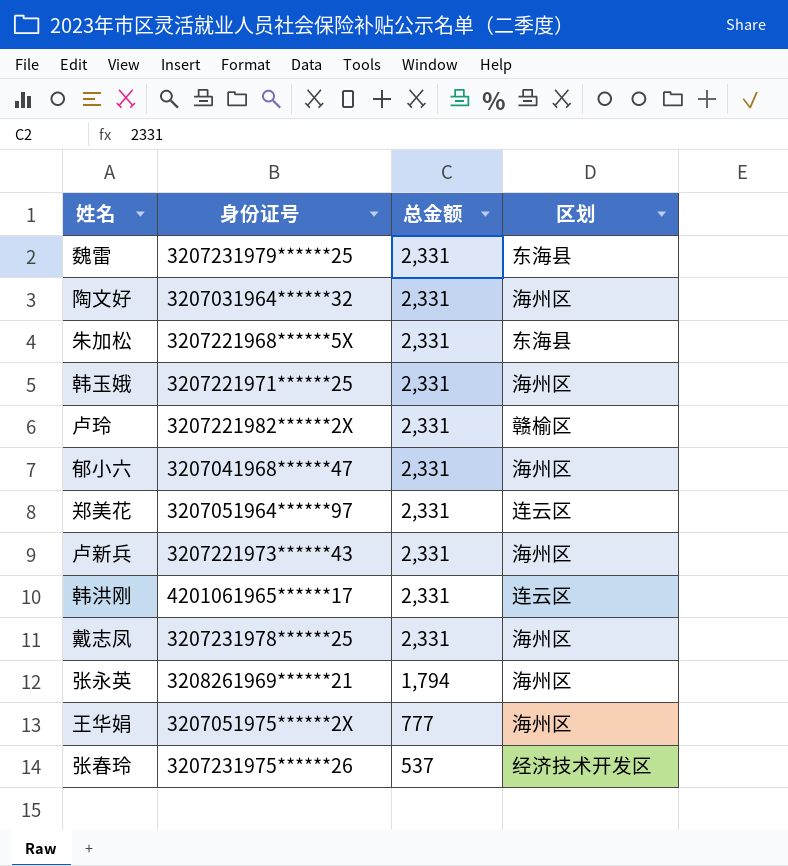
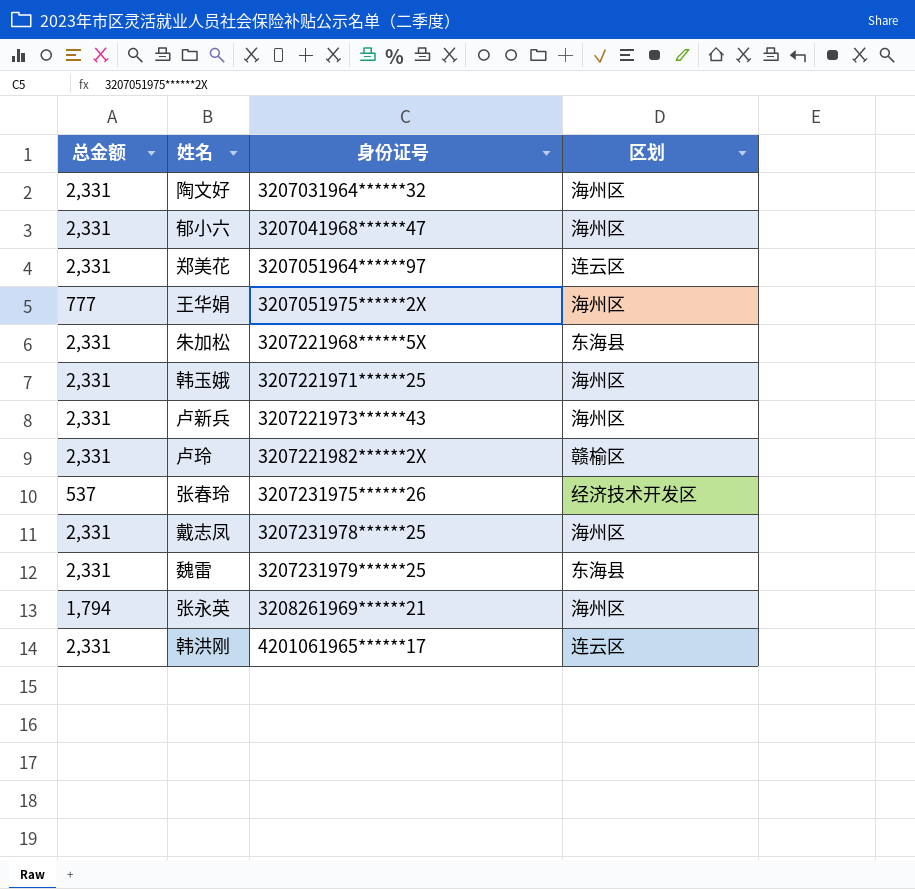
row order: 总金额 descending -> 身份证号 ascending
column 总金额 | position: 3 -> 1

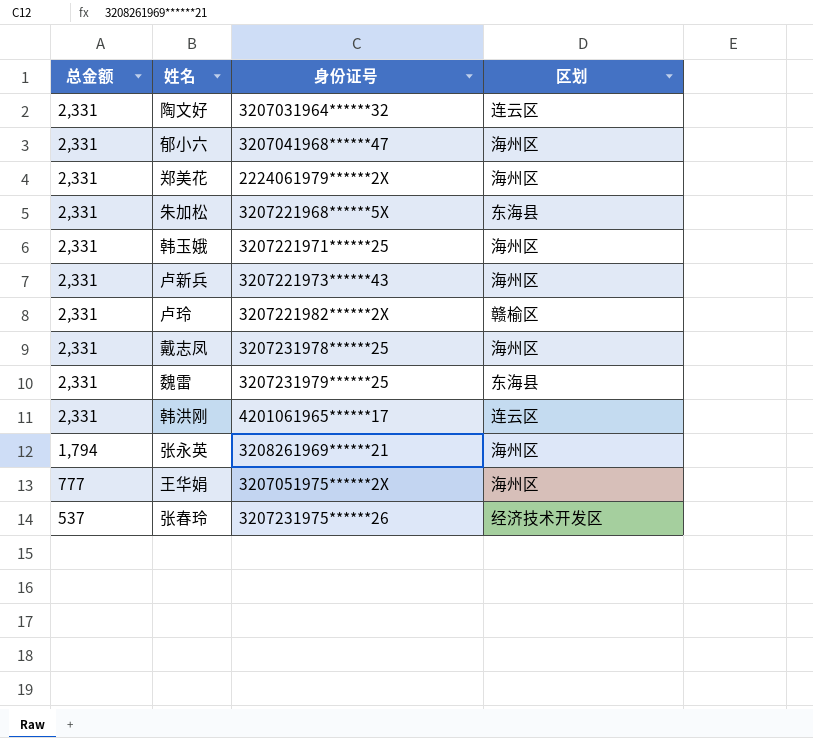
row order: 身份证号 ascending -> 总金额 descending
陶文好 | 区划: 海州区 -> 连云区
郑美花 | 身份证号: 3207051964******97 -> 2224061979******2X
郑美花 | 区划: 连云区 -> 海州区

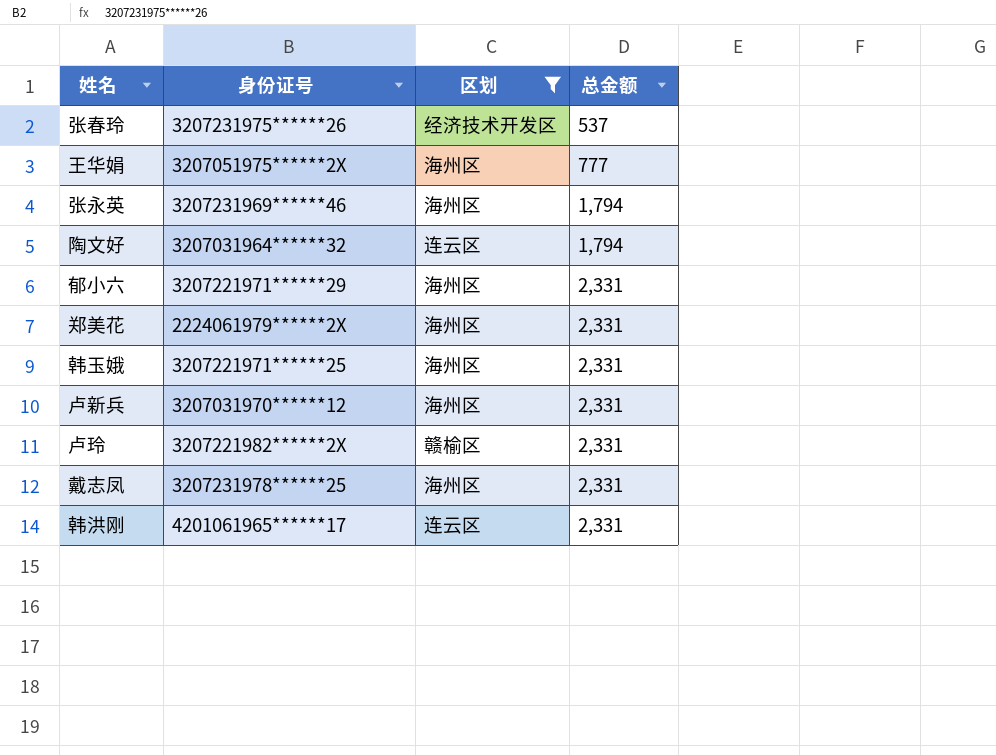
filter: none -> 区划 != 东海县
row order: 总金额 descending -> 总金额 ascending
column 总金额 | position: 1 -> 4
张永英 | 身份证号: 3208261969******21 -> 3207231969******46
陶文好 | 总金额: 2,331 -> 1,794
郁小六 | 身份证号: 3207041968******47 -> 3207221971******29
卢新兵 | 身份证号: 3207221973******43 -> 3207031970******12

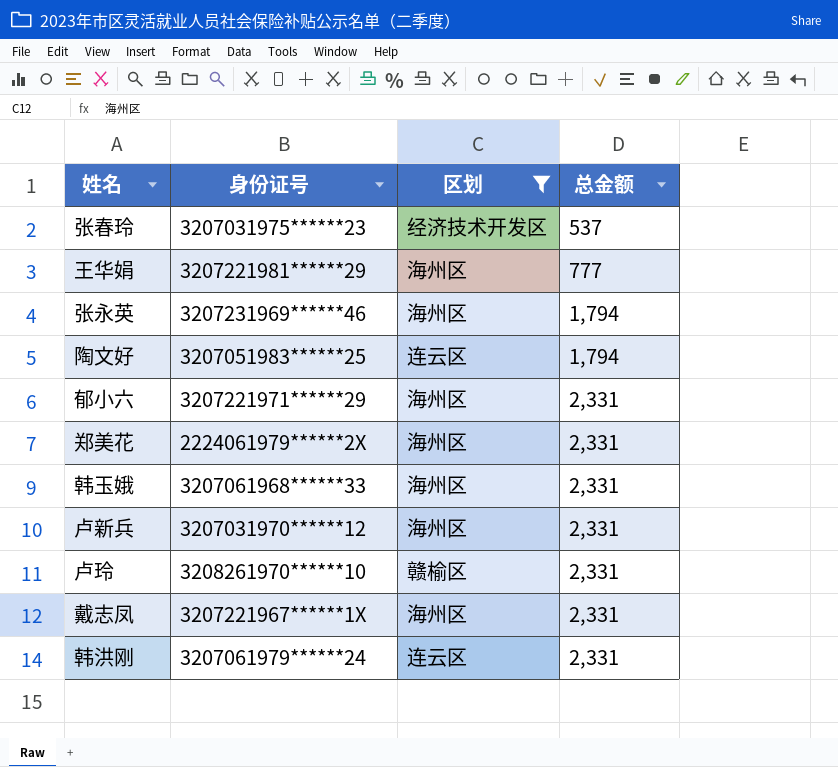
张春玲 | 身份证号: 3207231975******26 -> 3207031975******23
王华娟 | 身份证号: 3207051975******2X -> 3207221981******29
陶文好 | 身份证号: 3207031964******32 -> 3207051983******25
韩玉娥 | 身份证号: 3207221971******25 -> 3207061968******33
卢玲 | 身份证号: 3207221982******2X -> 3208261970******10
戴志凤 | 身份证号: 3207231978******25 -> 3207221967******1X
韩洪刚 | 身份证号: 4201061965******17 -> 3207061979******24

